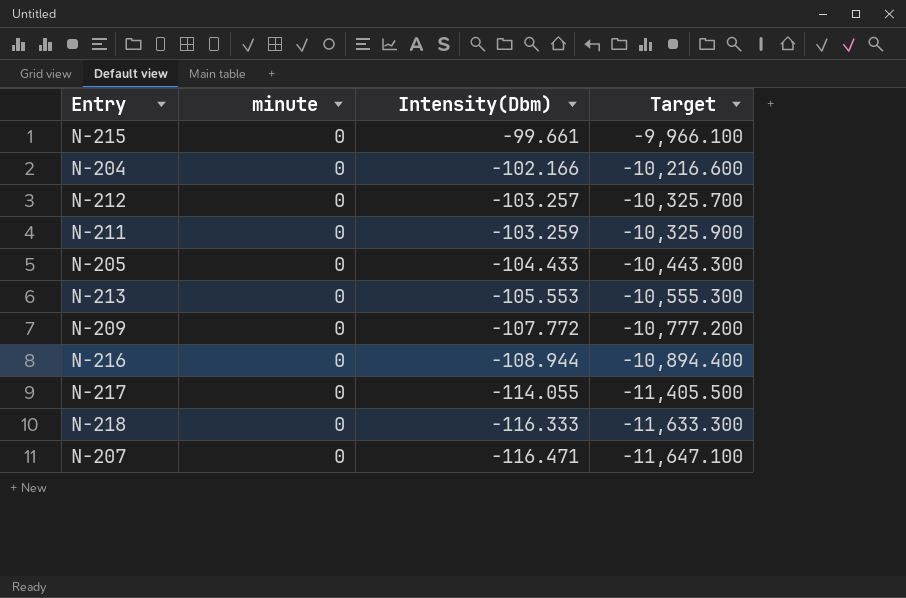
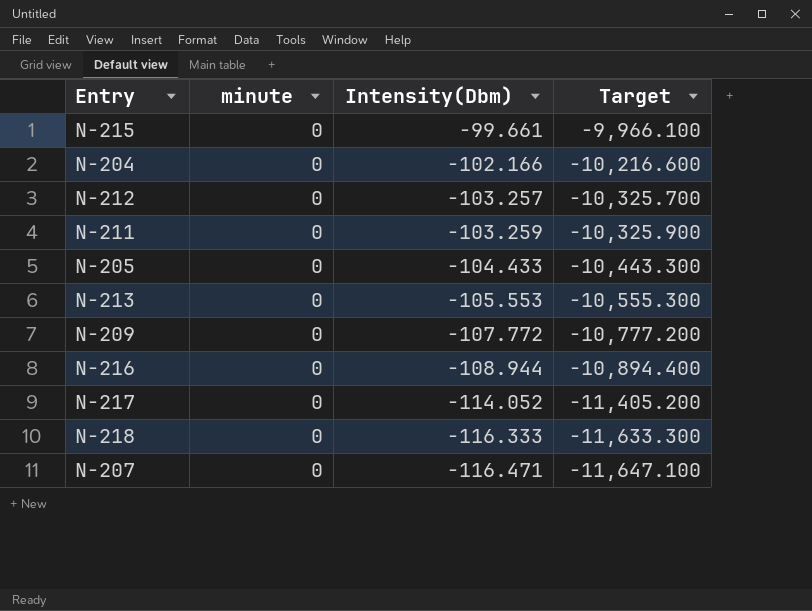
N-217 | Intensity(Dbm): -114.055 -> -114.052
N-217 | Target: -11,405.500 -> -11,405.200

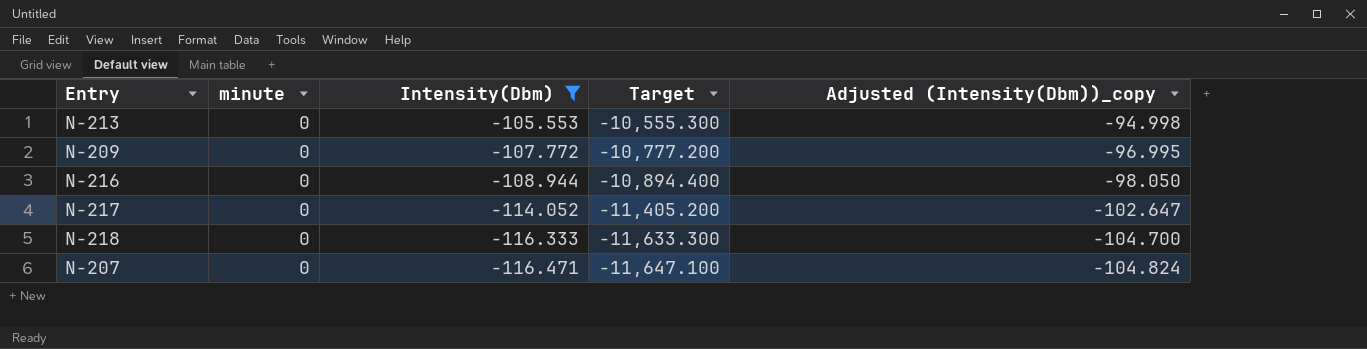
filter: none -> Intensity(Dbm) <= -105.553
column Adjusted (Intensity(Dbm))_copy | formula: none -> [Intensity(Dbm)] * 0.9

